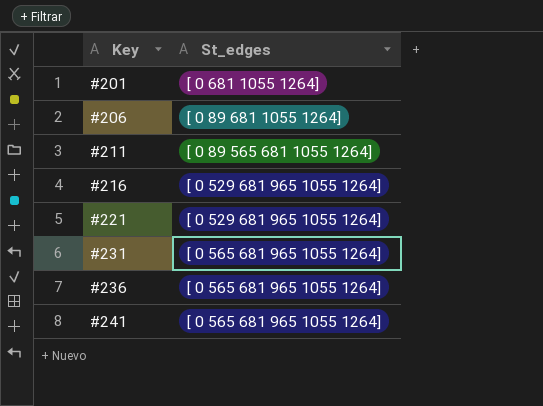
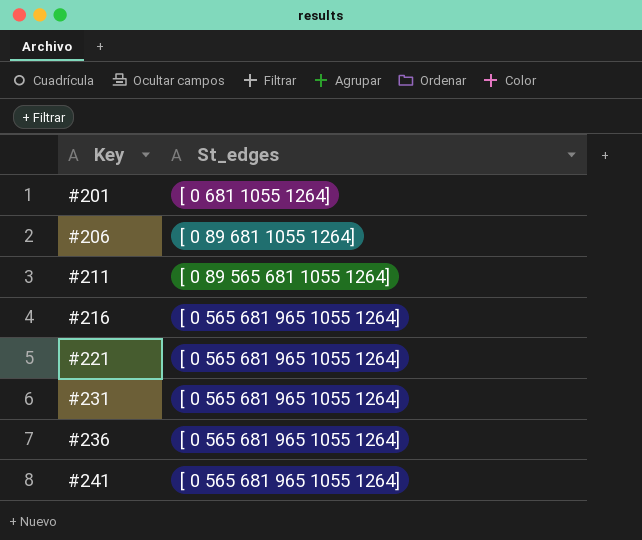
#216 | St_edges: [ 0 529 681 965 1055 1264] -> [ 0 565 681 965 1055 1264]
#221 | St_edges: [ 0 529 681 965 1055 1264] -> [ 0 565 681 965 1055 1264]

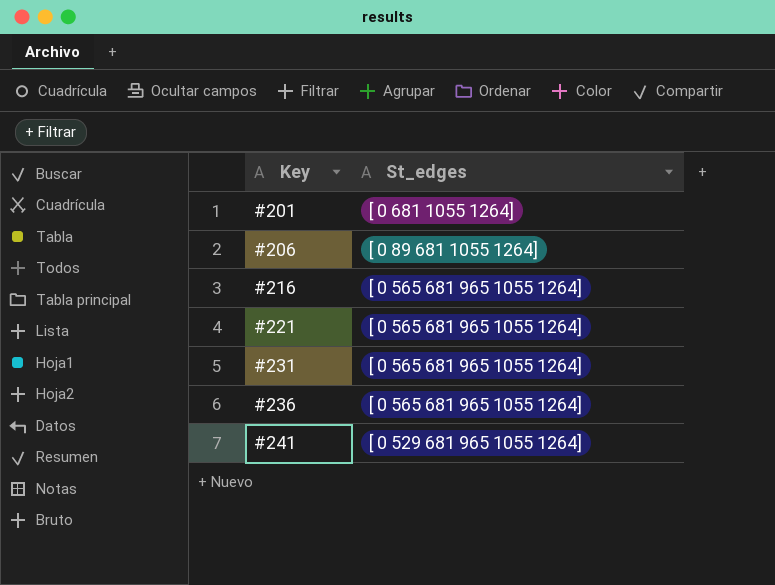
row #211: [ 0 89 565 681 1055 1264] -> none
#241 | St_edges: [ 0 565 681 965 1055 1264] -> [ 0 529 681 965 1055 1264]

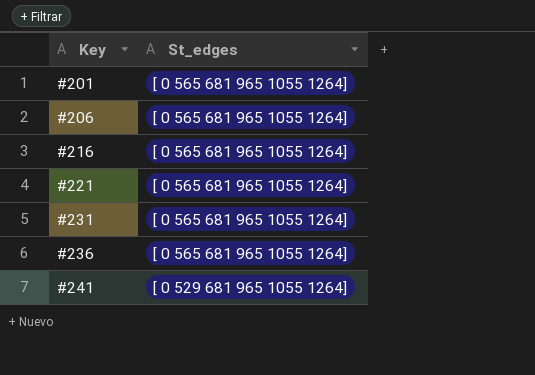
#201 | St_edges: [ 0 681 1055 1264] -> [ 0 565 681 965 1055 1264]
#206 | St_edges: [ 0 89 681 1055 1264] -> [ 0 565 681 965 1055 1264]

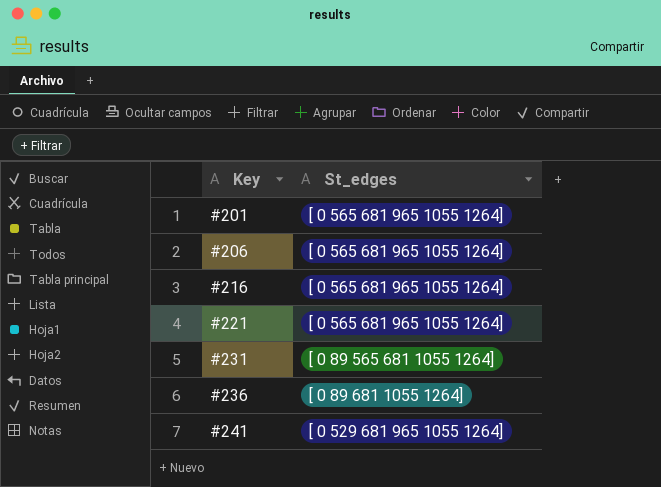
#231 | St_edges: [ 0 565 681 965 1055 1264] -> [ 0 89 565 681 1055 1264]
#236 | St_edges: [ 0 565 681 965 1055 1264] -> [ 0 89 681 1055 1264]

